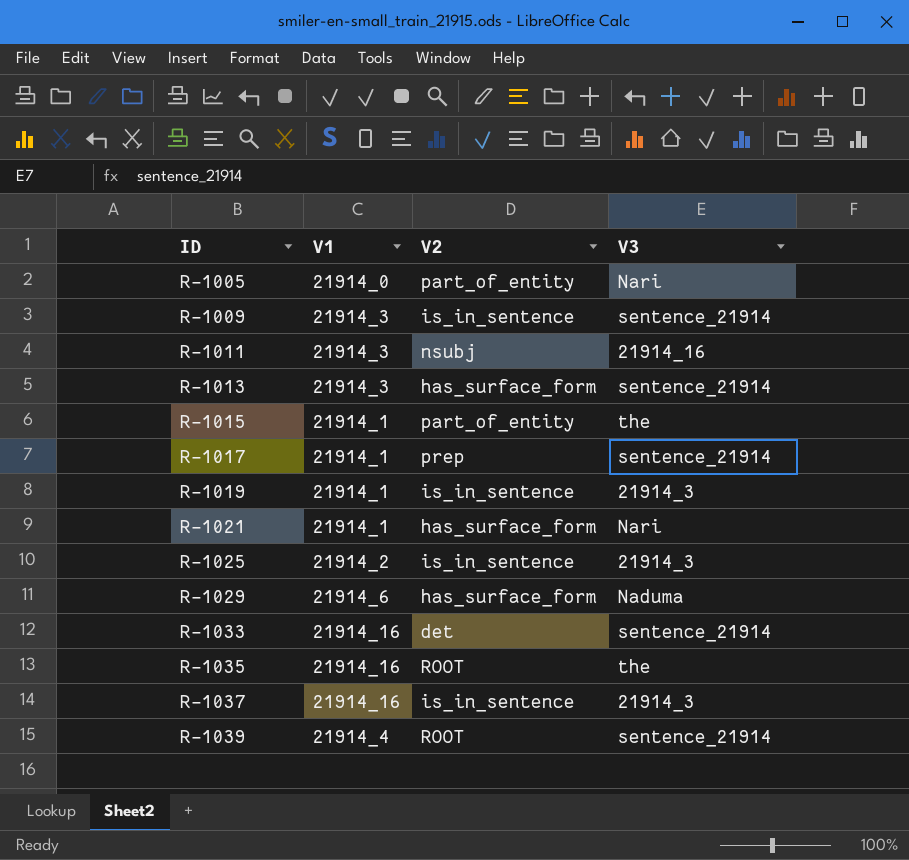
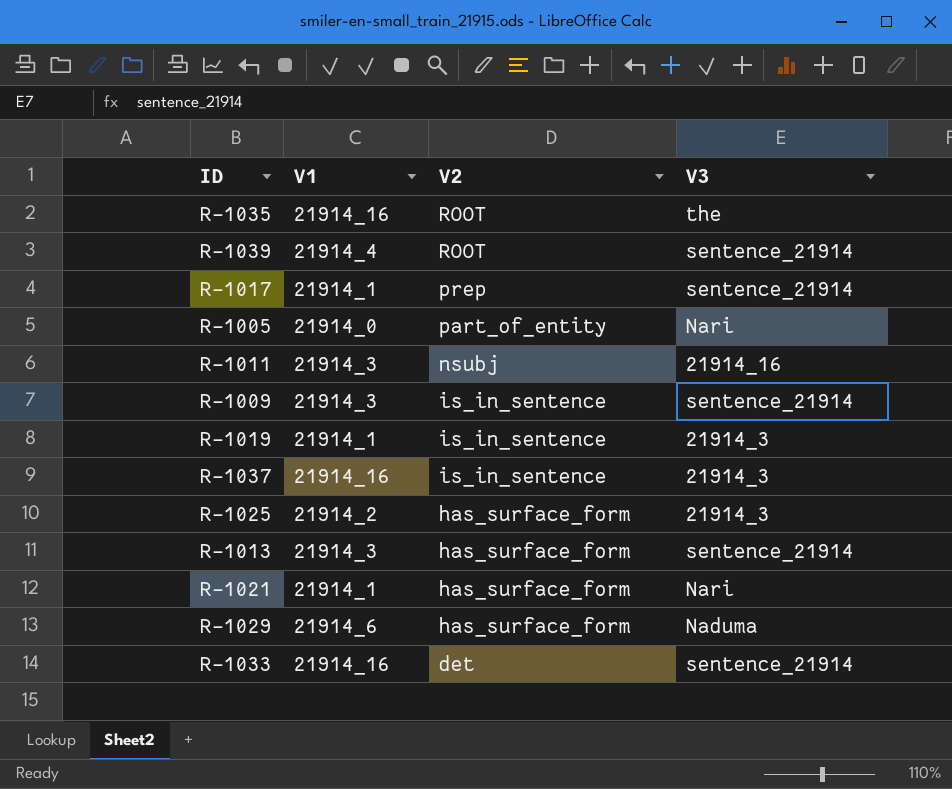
row order: ID ascending -> V2 descending
row R-1015: 21914_1 | part_of_entity | the -> none
R-1025 | V2: is_in_sentence -> has_surface_form

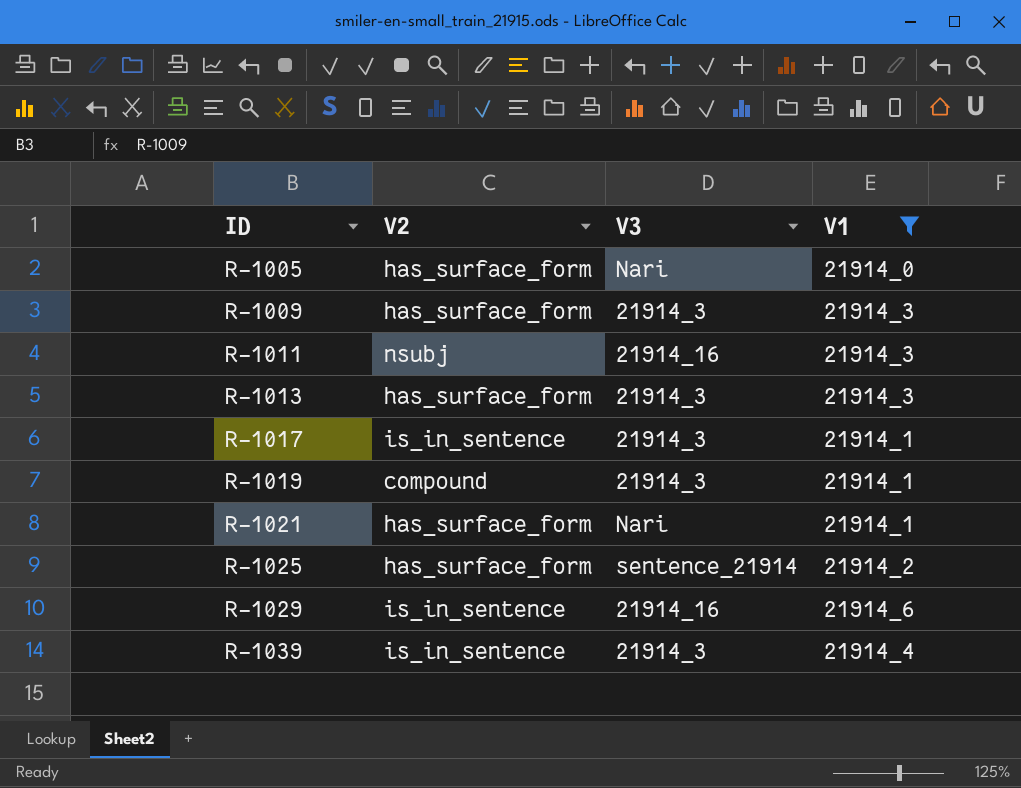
filter: none -> V1 != 21914_16
row order: V2 descending -> ID ascending
column V1 | position: 2 -> 4
R-1005 | V2: part_of_entity -> has_surface_form
R-1009 | V2: is_in_sentence -> has_surface_form
R-1009 | V3: sentence_21914 -> 21914_3
R-1013 | V3: sentence_21914 -> 21914_3
R-1017 | V2: prep -> is_in_sentence
R-1017 | V3: sentence_21914 -> 21914_3
R-1019 | V2: is_in_sentence -> compound
R-1025 | V3: 21914_3 -> sentence_21914
R-1029 | V2: has_surface_form -> is_in_sentence
R-1029 | V3: Naduma -> 21914_16
R-1039 | V2: ROOT -> is_in_sentence
R-1039 | V3: sentence_21914 -> 21914_3

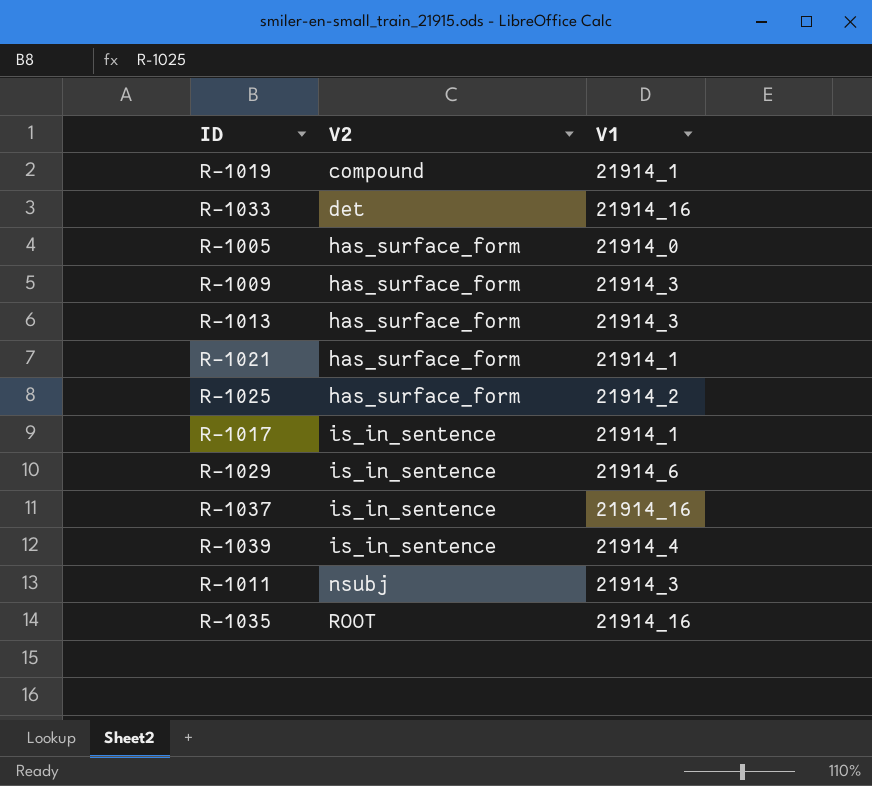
filter: V1 != 21914_16 -> none
row order: ID ascending -> V2 ascending
column V3 | position: 3 -> none

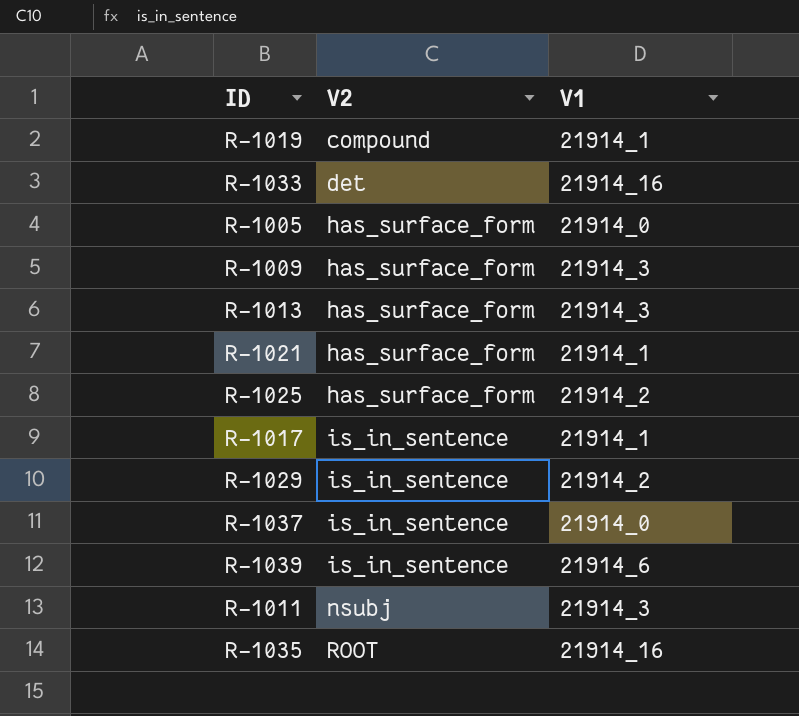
R-1029 | V1: 21914_6 -> 21914_2
R-1037 | V1: 21914_16 -> 21914_0
R-1039 | V1: 21914_4 -> 21914_6

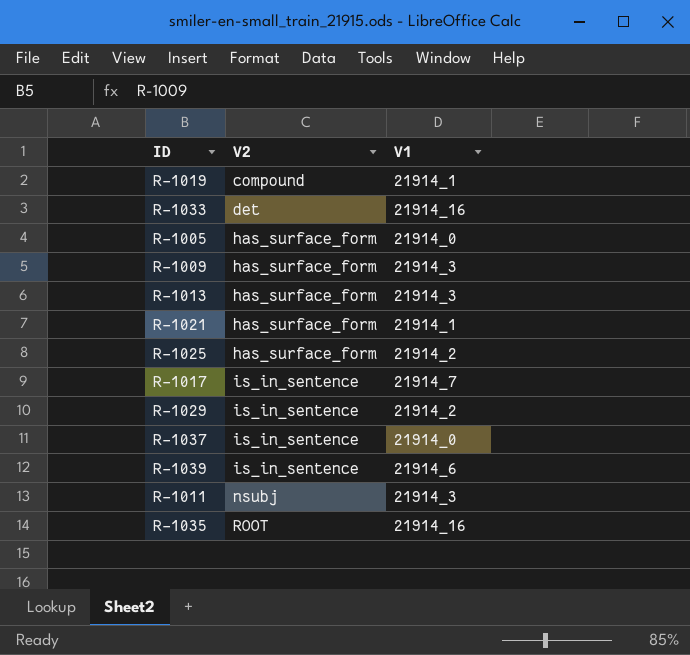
R-1017 | V1: 21914_1 -> 21914_7

